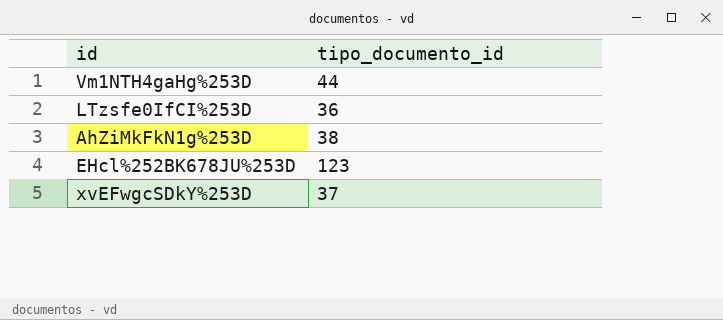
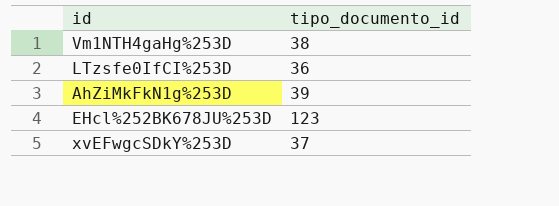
Vm1NTH4gaHg%253D | tipo_documento_id: 44 -> 38
AhZiMkFkN1g%253D | tipo_documento_id: 38 -> 39

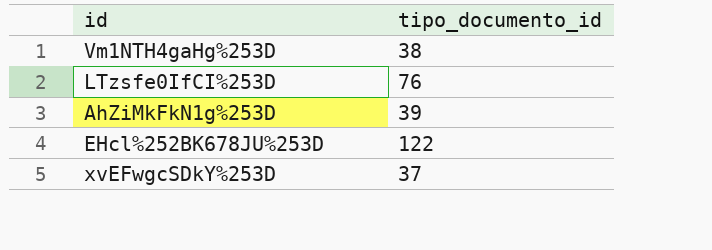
LTzsfe0IfCI%253D | tipo_documento_id: 36 -> 76
EHcl%252BK678JU%253D | tipo_documento_id: 123 -> 122

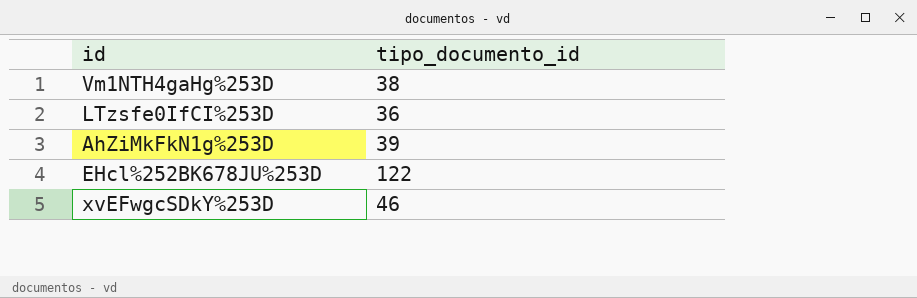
LTzsfe0IfCI%253D | tipo_documento_id: 76 -> 36
xvEFwgcSDkY%253D | tipo_documento_id: 37 -> 46

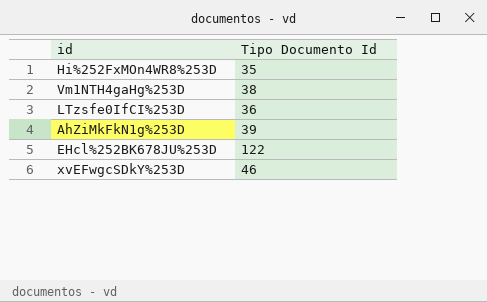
column name: tipo_documento_id -> Tipo Documento Id
row Hi%252FxMOn4WR8%253D: none -> 35

